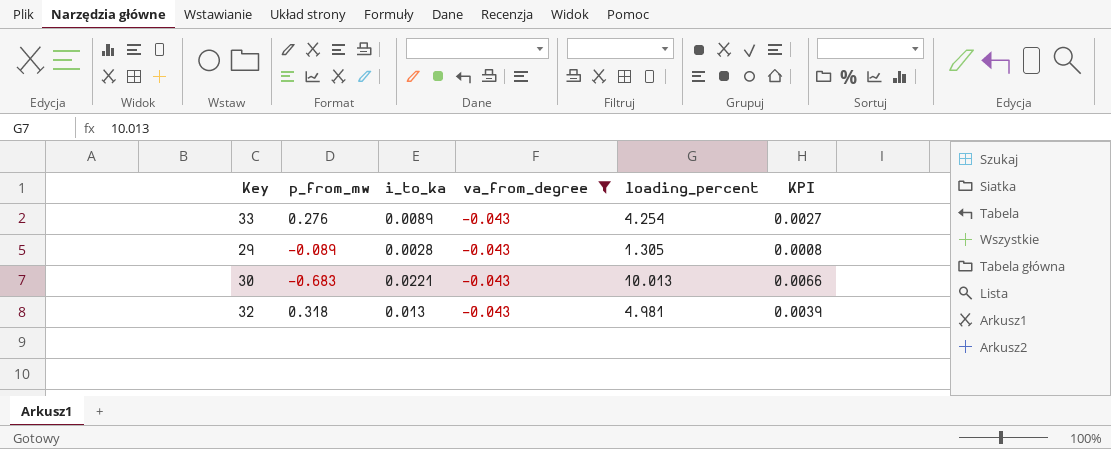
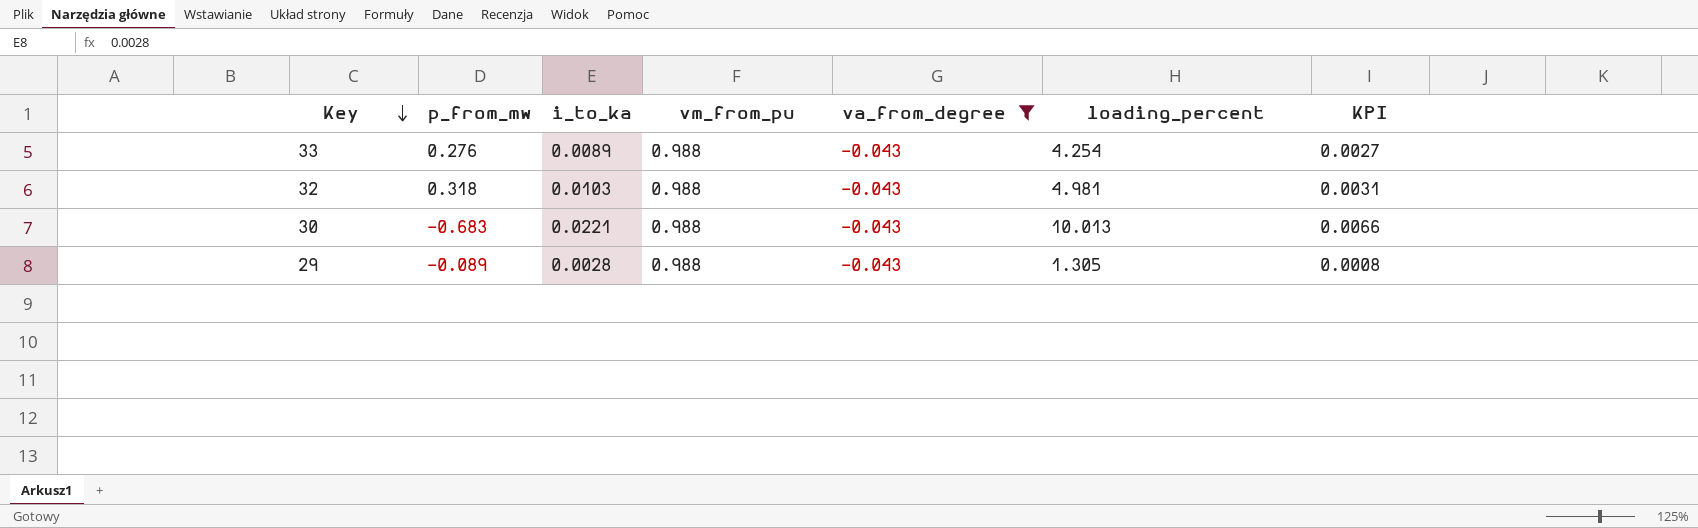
row order: none -> Key descending
column vm_from_pu | position: none -> 4
32 | i_to_ka: 0.013 -> 0.0103
32 | KPI: 0.0039 -> 0.0031

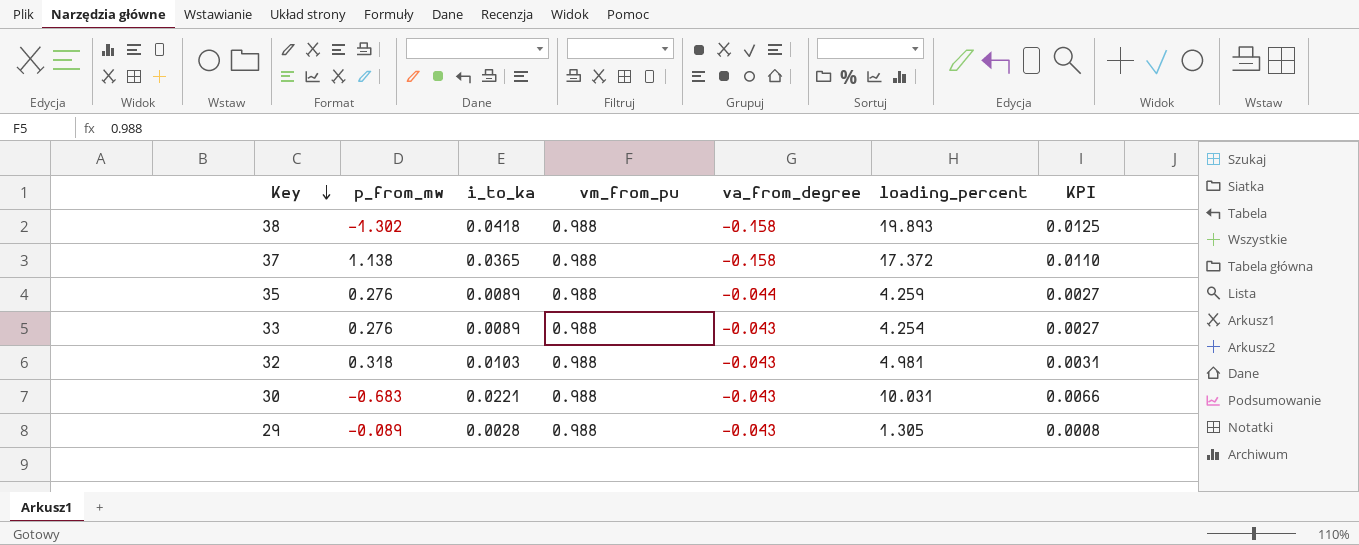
filter: va_from_degree = -0.043 -> none
30 | loading_percent: 10.013 -> 10.031

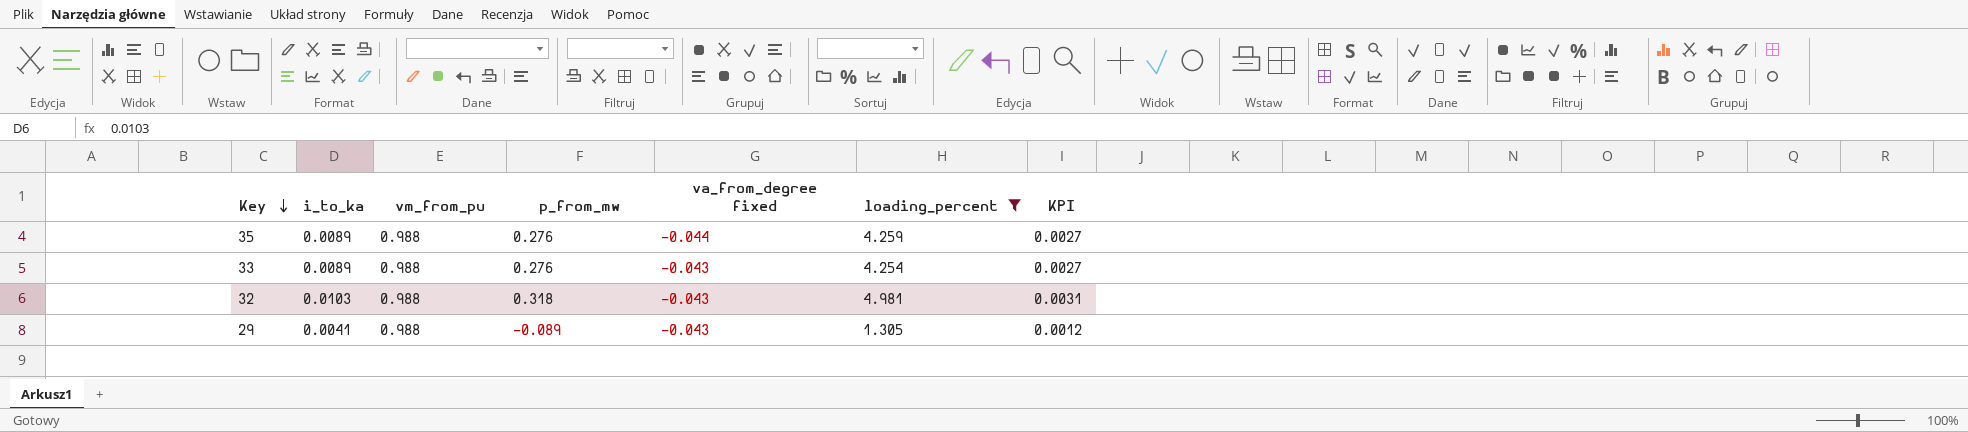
filter: none -> loading_percent <= 4.981
column p_from_mw | position: 2 -> 4
column name: va_from_degree -> va_from_degree fixed
29 | i_to_ka: 0.0028 -> 0.0041
29 | KPI: 0.0008 -> 0.0012

